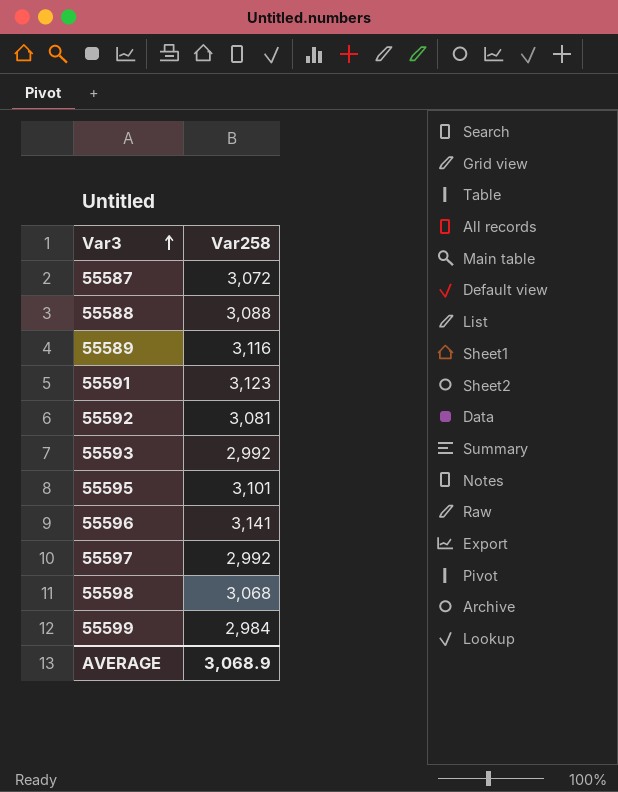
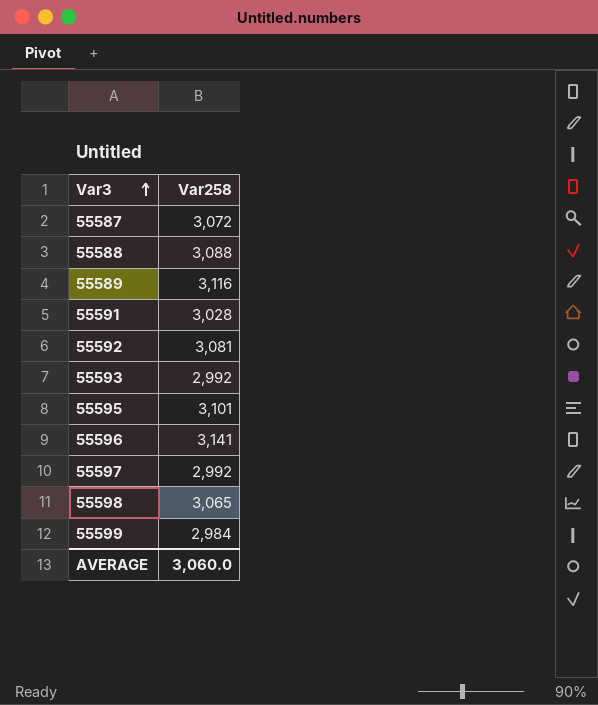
55591 | Var258: 3,123 -> 3,028
55598 | Var258: 3,068 -> 3,065
AVERAGE | Var258: 3,068.9 -> 3,060.0

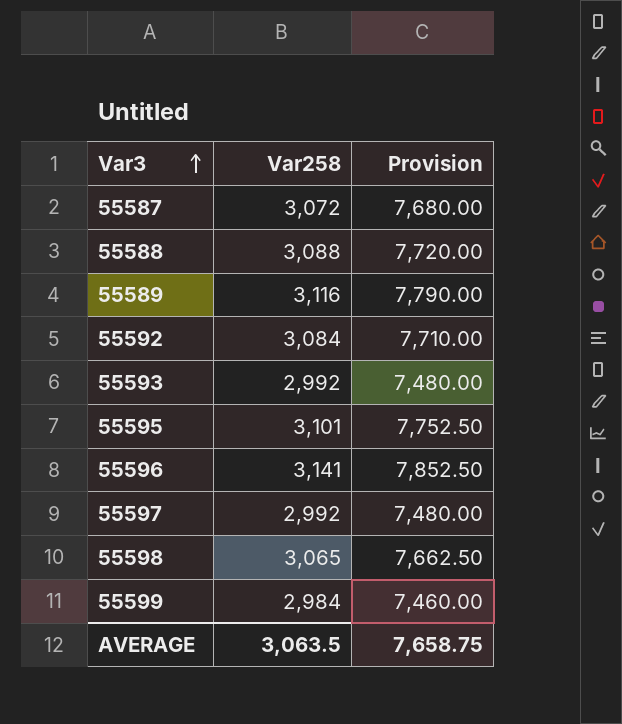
column Provision | formula: none -> [Var258] * 2.5
row 55591: 3,028 -> none
55592 | Var258: 3,081 -> 3,084
AVERAGE | Var258: 3,060.0 -> 3,063.5

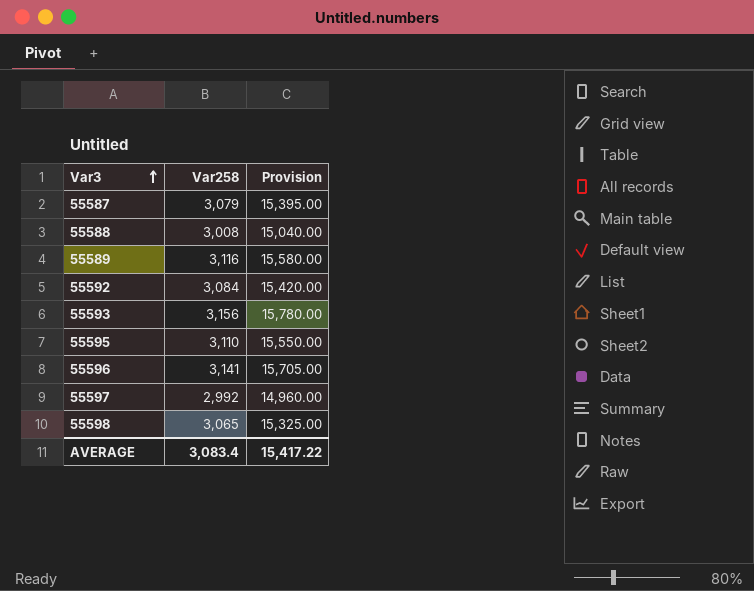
column Provision | formula: [Var258] * 2.5 -> [Var258] * 5
row 55599: 2,984 | 7,460.00 -> none
55587 | Var258: 3,072 -> 3,079
55588 | Var258: 3,088 -> 3,008
55593 | Var258: 2,992 -> 3,156
55595 | Var258: 3,101 -> 3,110
AVERAGE | Var258: 3,063.5 -> 3,083.4
AVERAGE | Provision: 7,658.75 -> 15,417.22

